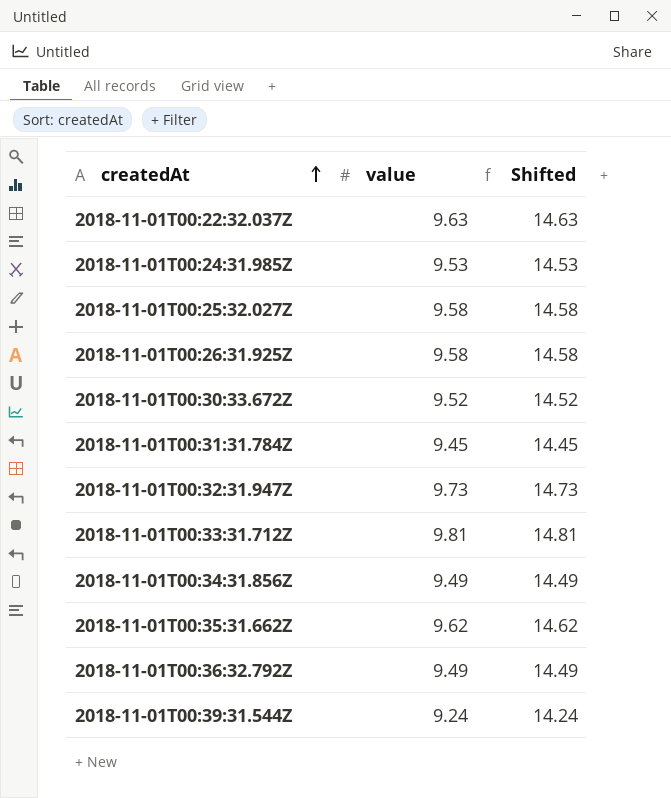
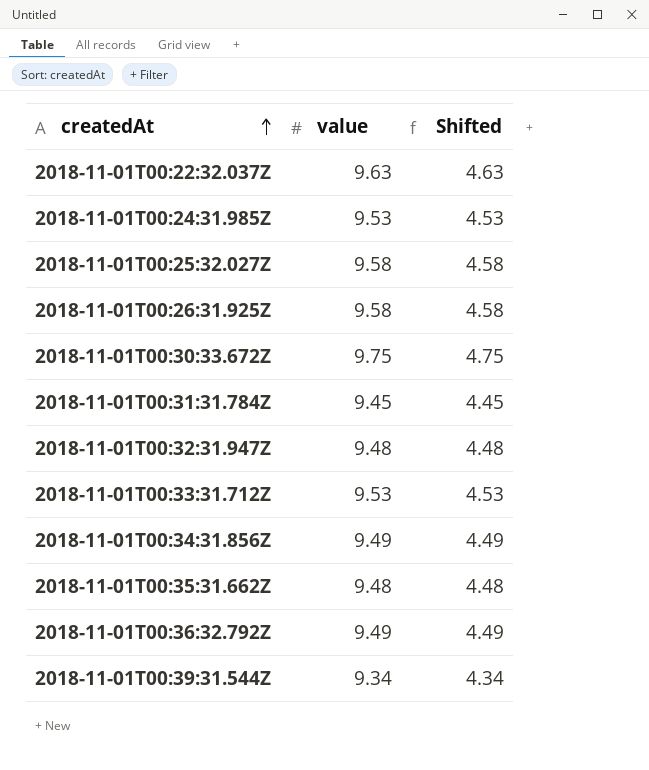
column Shifted | formula: [value] + 5 -> [value] - 5
2018-11-01T00:30:33.672Z | value: 9.52 -> 9.75
2018-11-01T00:32:31.947Z | value: 9.73 -> 9.48
2018-11-01T00:33:31.712Z | value: 9.81 -> 9.53
2018-11-01T00:35:31.662Z | value: 9.62 -> 9.48
2018-11-01T00:39:31.544Z | value: 9.24 -> 9.34

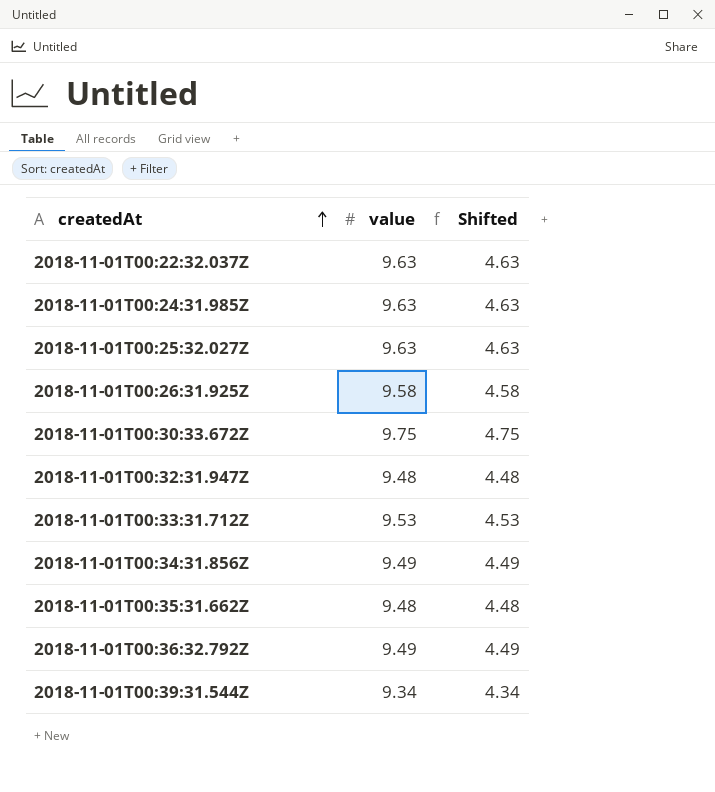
row 2018-11-01T00:31:31.784Z: 9.45 | 4.45 -> none
2018-11-01T00:24:31.985Z | value: 9.53 -> 9.63
2018-11-01T00:24:31.985Z | Shifted: 4.53 -> 4.63
2018-11-01T00:25:32.027Z | value: 9.58 -> 9.63
2018-11-01T00:25:32.027Z | Shifted: 4.58 -> 4.63

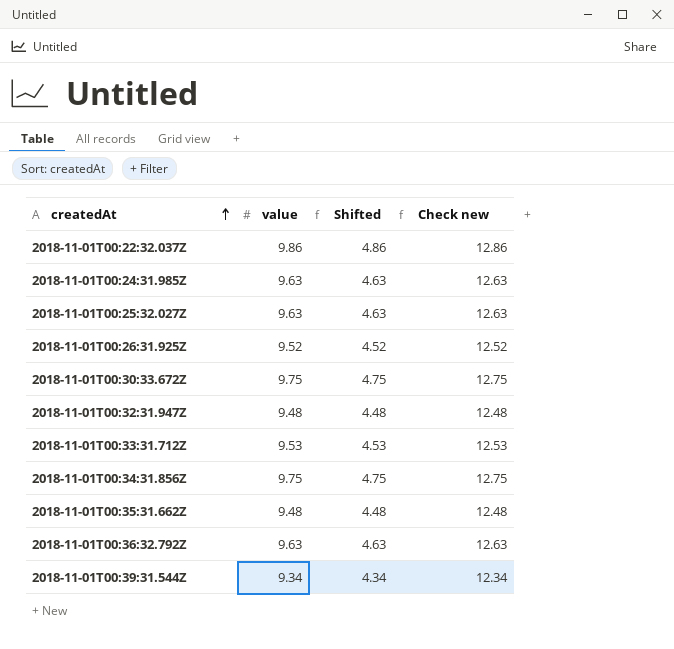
column Check new | formula: none -> [value] + 3
2018-11-01T00:22:32.037Z | value: 9.63 -> 9.86
2018-11-01T00:22:32.037Z | Shifted: 4.63 -> 4.86
2018-11-01T00:26:31.925Z | value: 9.58 -> 9.52
2018-11-01T00:26:31.925Z | Shifted: 4.58 -> 4.52
2018-11-01T00:34:31.856Z | value: 9.49 -> 9.75
2018-11-01T00:34:31.856Z | Shifted: 4.49 -> 4.75
2018-11-01T00:36:32.792Z | value: 9.49 -> 9.63
2018-11-01T00:36:32.792Z | Shifted: 4.49 -> 4.63

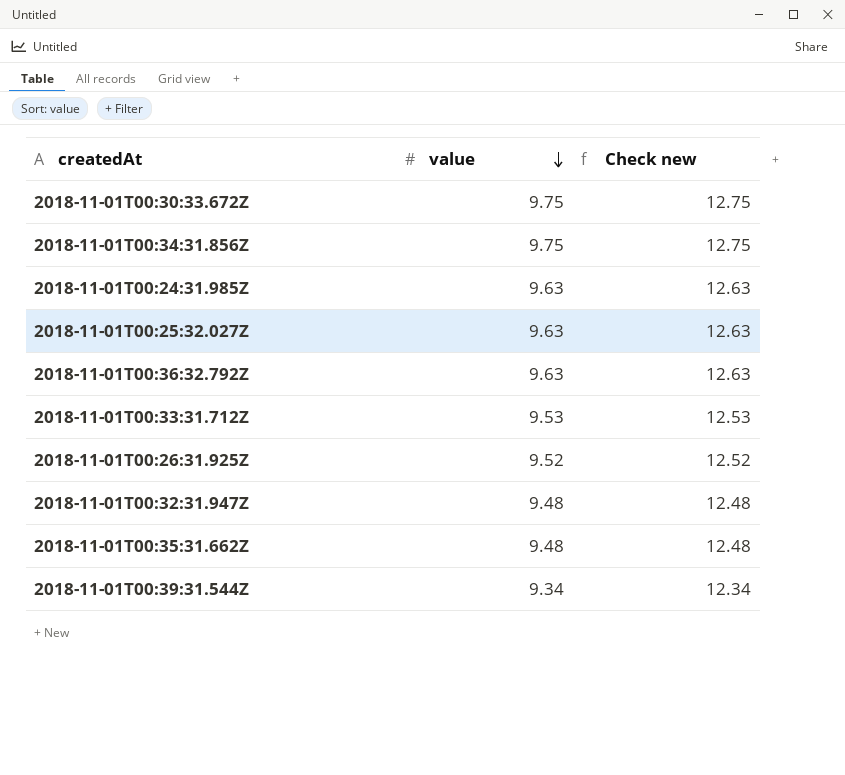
row order: createdAt ascending -> value descending
column Shifted | formula: [value] - 5 -> none
row 2018-11-01T00:22:32.037Z: 9.86 | 4.86 | 12.86 -> none

